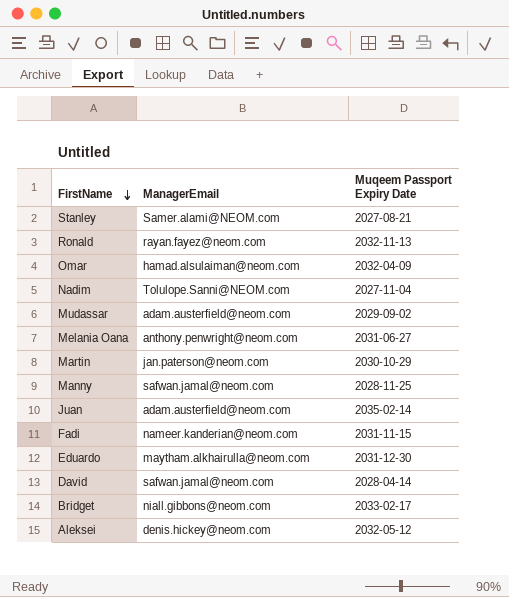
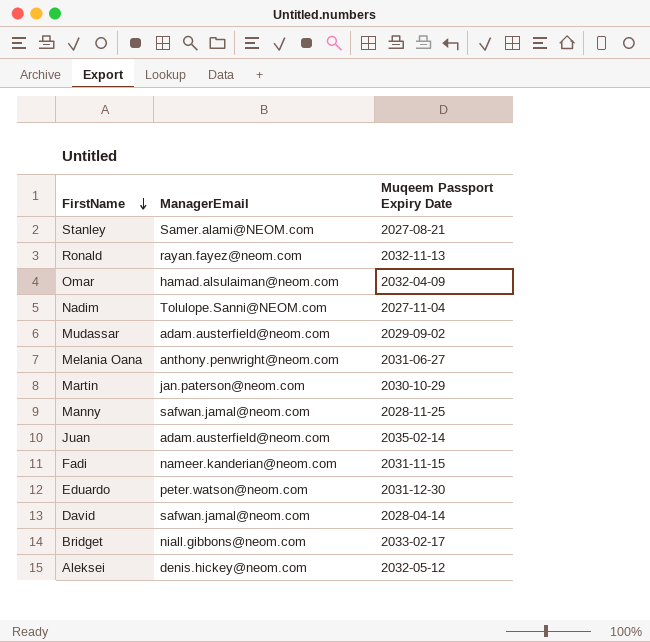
Eduardo | ManagerEmail: maytham.alkhairulla@neom.com -> peter.watson@neom.com

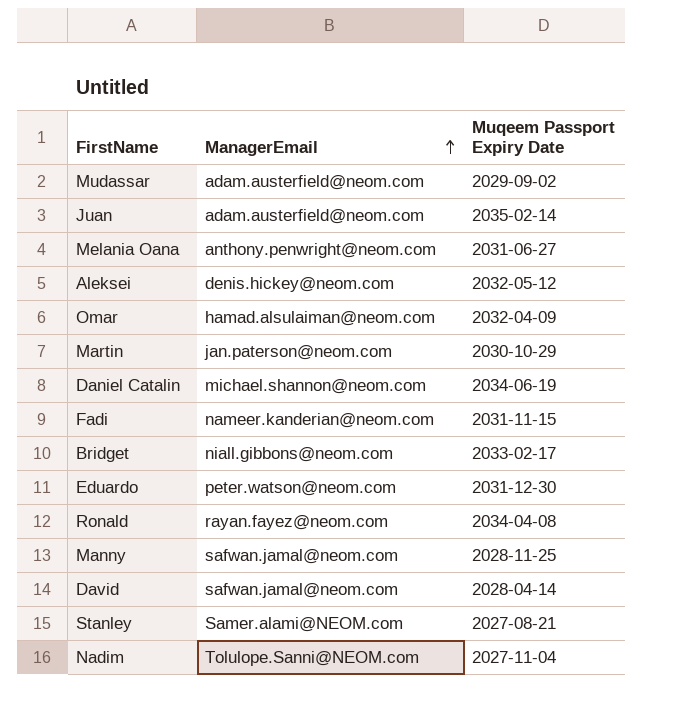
row order: FirstName descending -> ManagerEmail ascending
row Daniel Catalin: none -> michael.shannon@neom.com | 2034-06-19
Ronald | Muqeem Passport Expiry Date: 2032-11-13 -> 2034-04-08

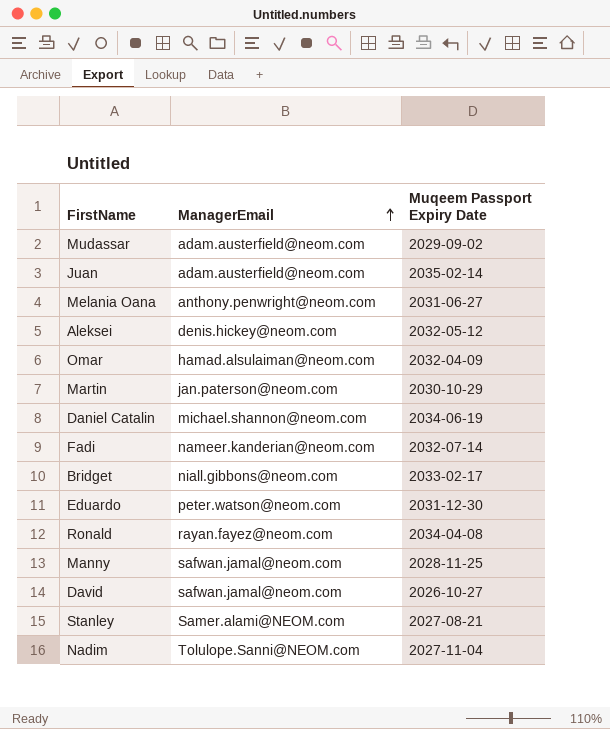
Fadi | Muqeem Passport Expiry Date: 2031-11-15 -> 2032-07-14
David | Muqeem Passport Expiry Date: 2028-04-14 -> 2026-10-27

